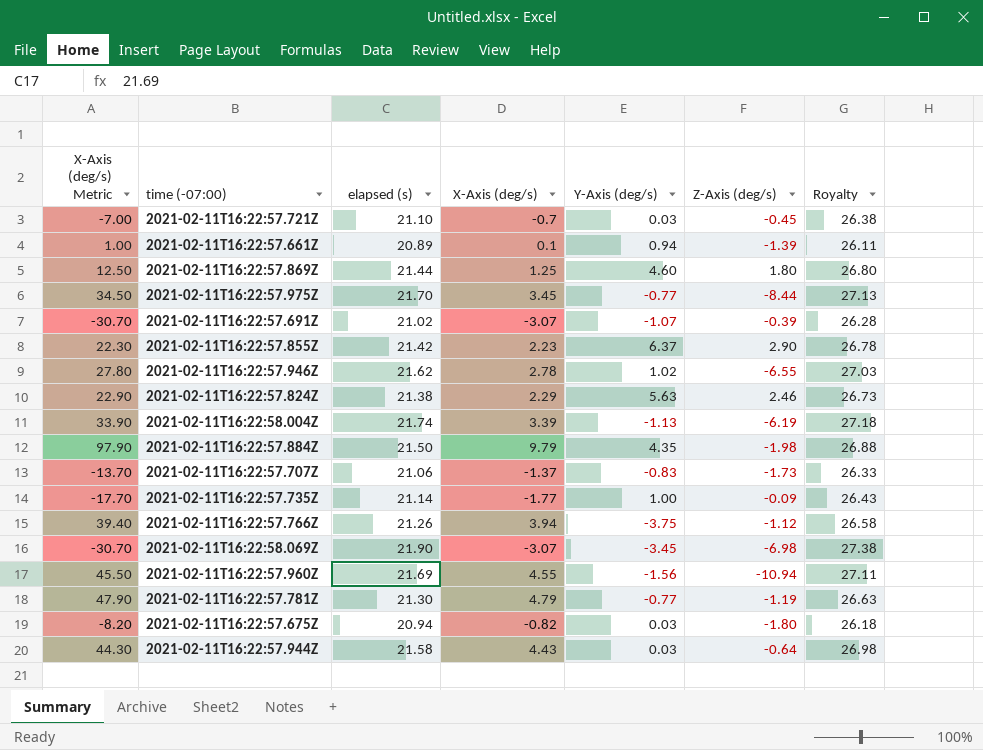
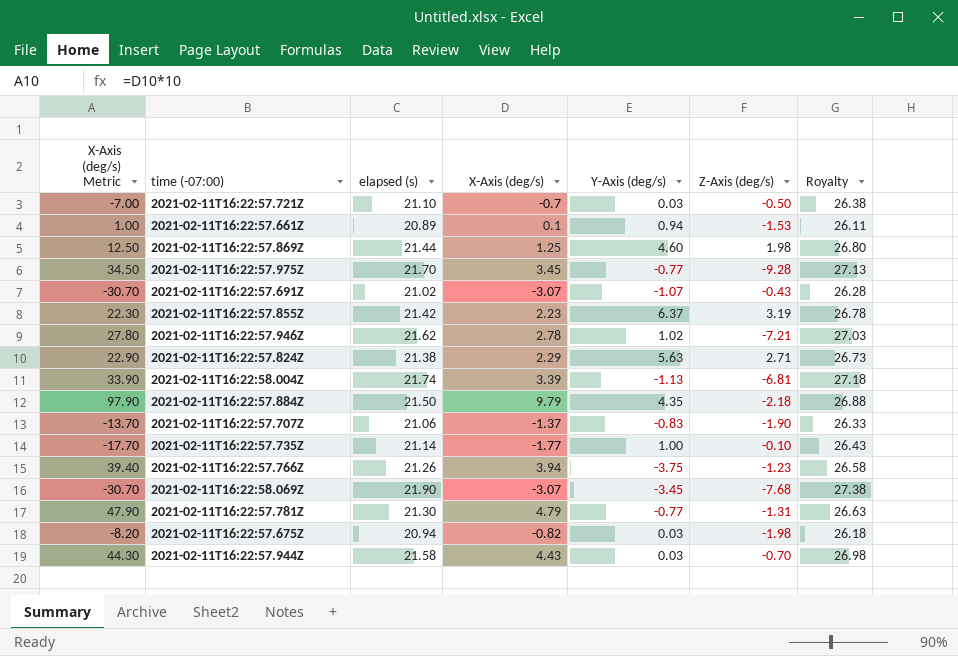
row 2021-02-11T16:22:57.960Z: 45.50 | 21.69 | 4.55 | -1.56 | -10.94 | 27.11 -> none
2021-02-11T16:22:57.721Z | Z-Axis (deg/s): -0.45 -> -0.50
2021-02-11T16:22:57.661Z | Z-Axis (deg/s): -1.39 -> -1.53
2021-02-11T16:22:57.869Z | Z-Axis (deg/s): 1.80 -> 1.98
2021-02-11T16:22:57.975Z | Z-Axis (deg/s): -8.44 -> -9.28
2021-02-11T16:22:57.691Z | Z-Axis (deg/s): -0.39 -> -0.43
2021-02-11T16:22:57.855Z | Z-Axis (deg/s): 2.90 -> 3.19
2021-02-11T16:22:57.946Z | Z-Axis (deg/s): -6.55 -> -7.21
2021-02-11T16:22:57.824Z | Z-Axis (deg/s): 2.46 -> 2.71
2021-02-11T16:22:58.004Z | Z-Axis (deg/s): -6.19 -> -6.81
2021-02-11T16:22:57.884Z | Z-Axis (deg/s): -1.98 -> -2.18
2021-02-11T16:22:57.707Z | Z-Axis (deg/s): -1.73 -> -1.90
2021-02-11T16:22:57.735Z | Z-Axis (deg/s): -0.09 -> -0.10
2021-02-11T16:22:57.766Z | Z-Axis (deg/s): -1.12 -> -1.23
2021-02-11T16:22:58.069Z | Z-Axis (deg/s): -6.98 -> -7.68
2021-02-11T16:22:57.781Z | Z-Axis (deg/s): -1.19 -> -1.31
2021-02-11T16:22:57.675Z | Z-Axis (deg/s): -1.80 -> -1.98
2021-02-11T16:22:57.944Z | Z-Axis (deg/s): -0.64 -> -0.70

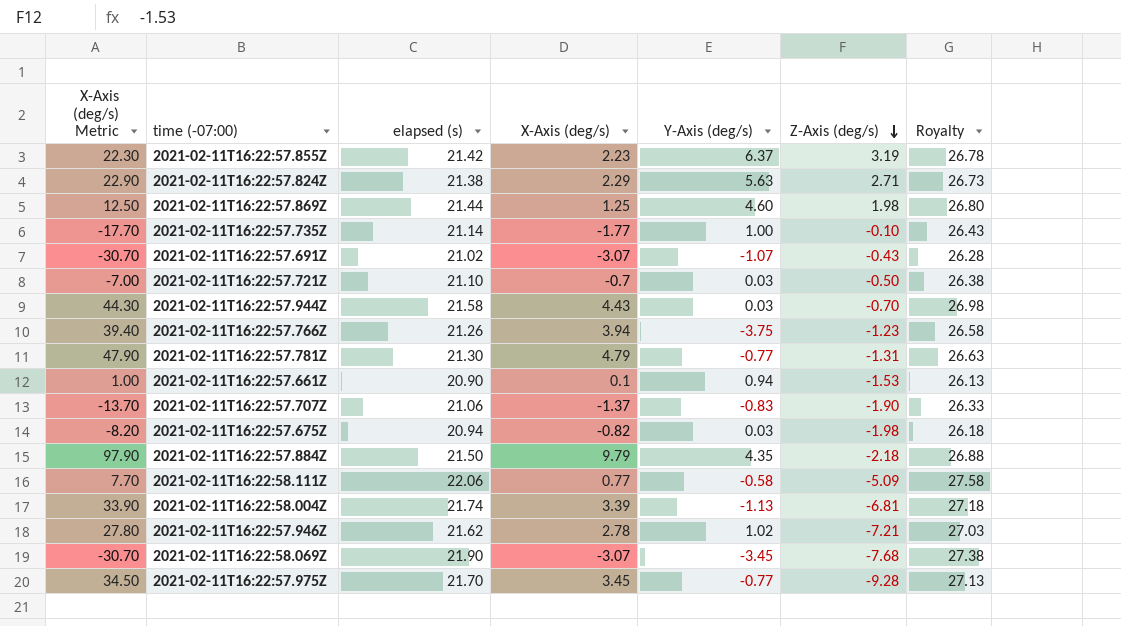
row order: none -> Z-Axis (deg/s) descending
2021-02-11T16:22:57.661Z | elapsed (s): 20.89 -> 20.90
2021-02-11T16:22:57.661Z | Royalty: 26.11 -> 26.13
row 2021-02-11T16:22:58.111Z: none -> 7.70 | 22.06 | 0.77 | -0.58 | -5.09 | 27.58

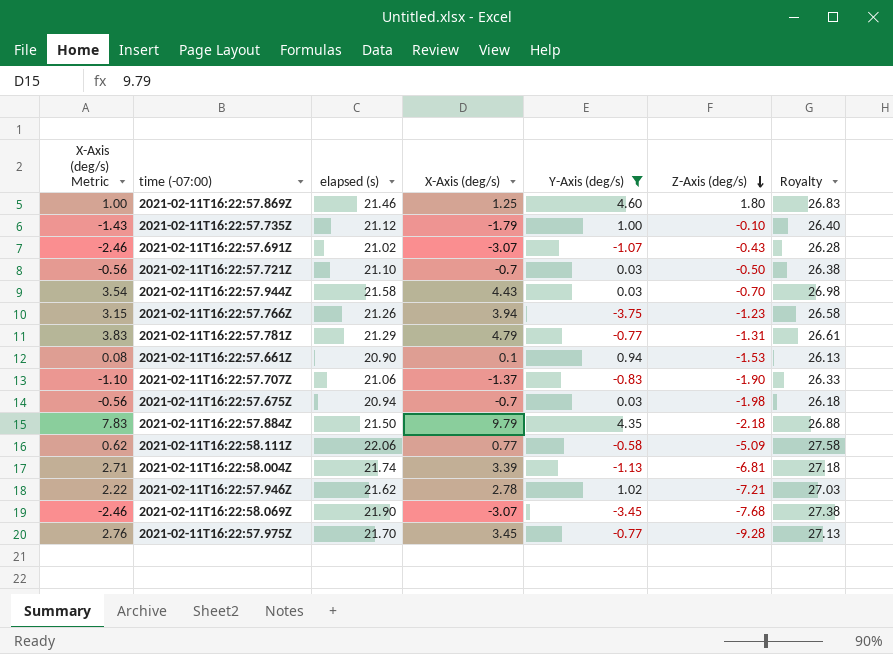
filter: none -> Y-Axis (deg/s) <= 4.60
column X-Axis (deg/s) Metric | formula: [X-Axis (deg/s)] * 10 -> [X-Axis (deg/s)] * 0.8
2021-02-11T16:22:57.869Z | elapsed (s): 21.44 -> 21.46
2021-02-11T16:22:57.869Z | Z-Axis (deg/s): 1.98 -> 1.80
2021-02-11T16:22:57.869Z | Royalty: 26.80 -> 26.83
2021-02-11T16:22:57.735Z | elapsed (s): 21.14 -> 21.12
2021-02-11T16:22:57.735Z | X-Axis (deg/s): -1.77 -> -1.79
2021-02-11T16:22:57.735Z | Royalty: 26.43 -> 26.40
2021-02-11T16:22:57.781Z | elapsed (s): 21.30 -> 21.29
2021-02-11T16:22:57.781Z | Royalty: 26.63 -> 26.61
2021-02-11T16:22:57.675Z | X-Axis (deg/s): -0.82 -> -0.7

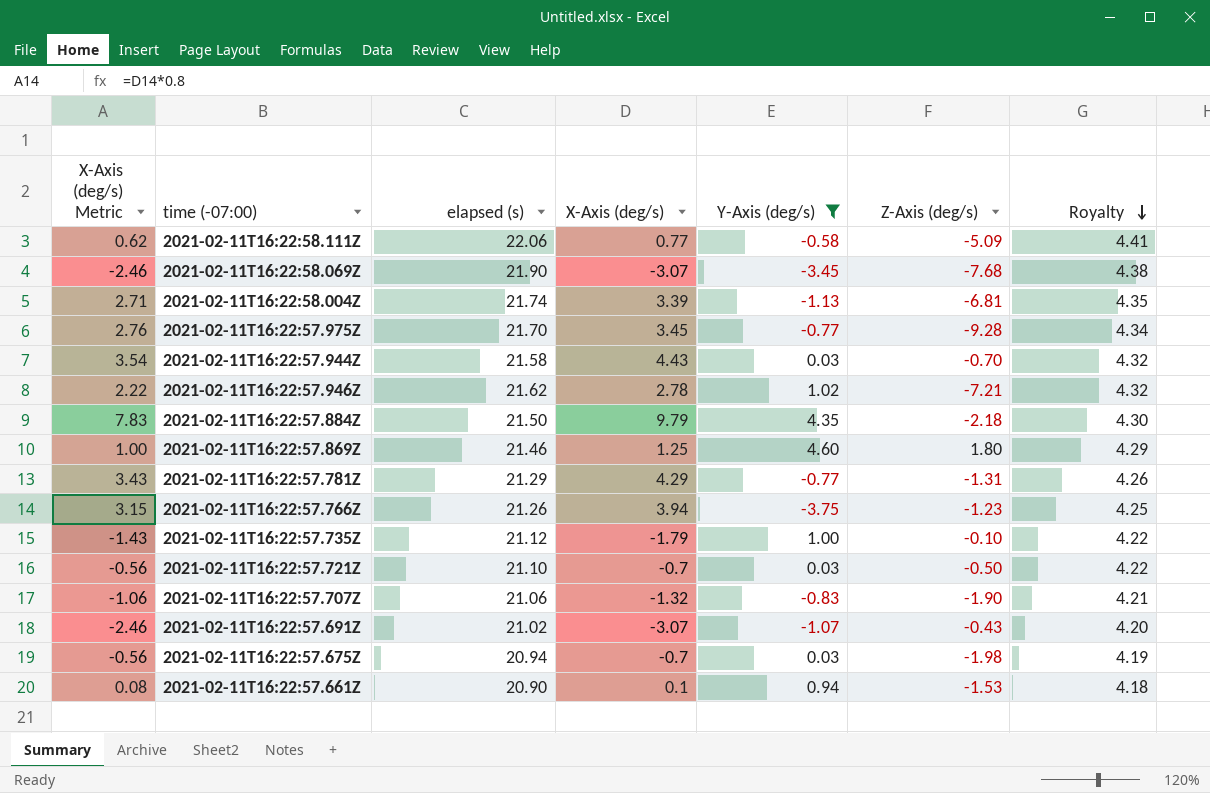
row order: Z-Axis (deg/s) descending -> Royalty descending
column Royalty | formula: [elapsed (s)] * 1.25 -> [elapsed (s)] * 0.2
2021-02-11T16:22:57.781Z | X-Axis (deg/s) Metric: 3.83 -> 3.43
2021-02-11T16:22:57.781Z | X-Axis (deg/s): 4.79 -> 4.29
2021-02-11T16:22:57.707Z | X-Axis (deg/s) Metric: -1.10 -> -1.06
2021-02-11T16:22:57.707Z | X-Axis (deg/s): -1.37 -> -1.32

